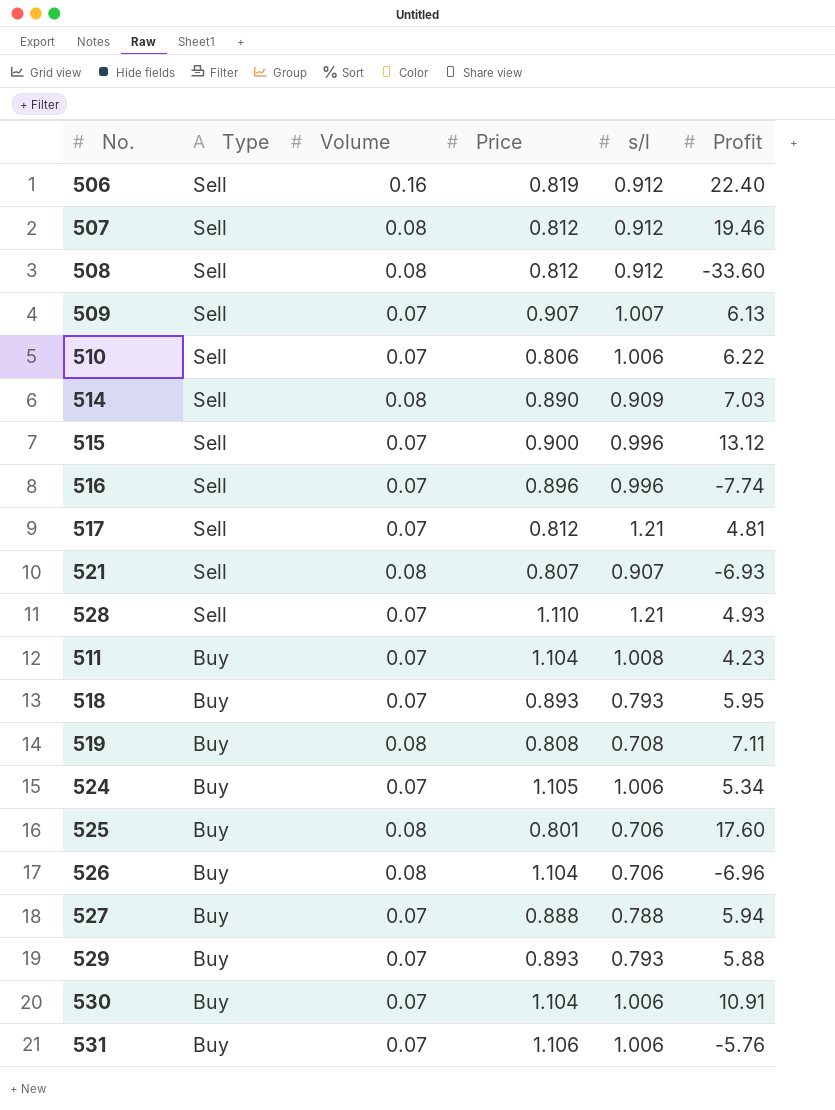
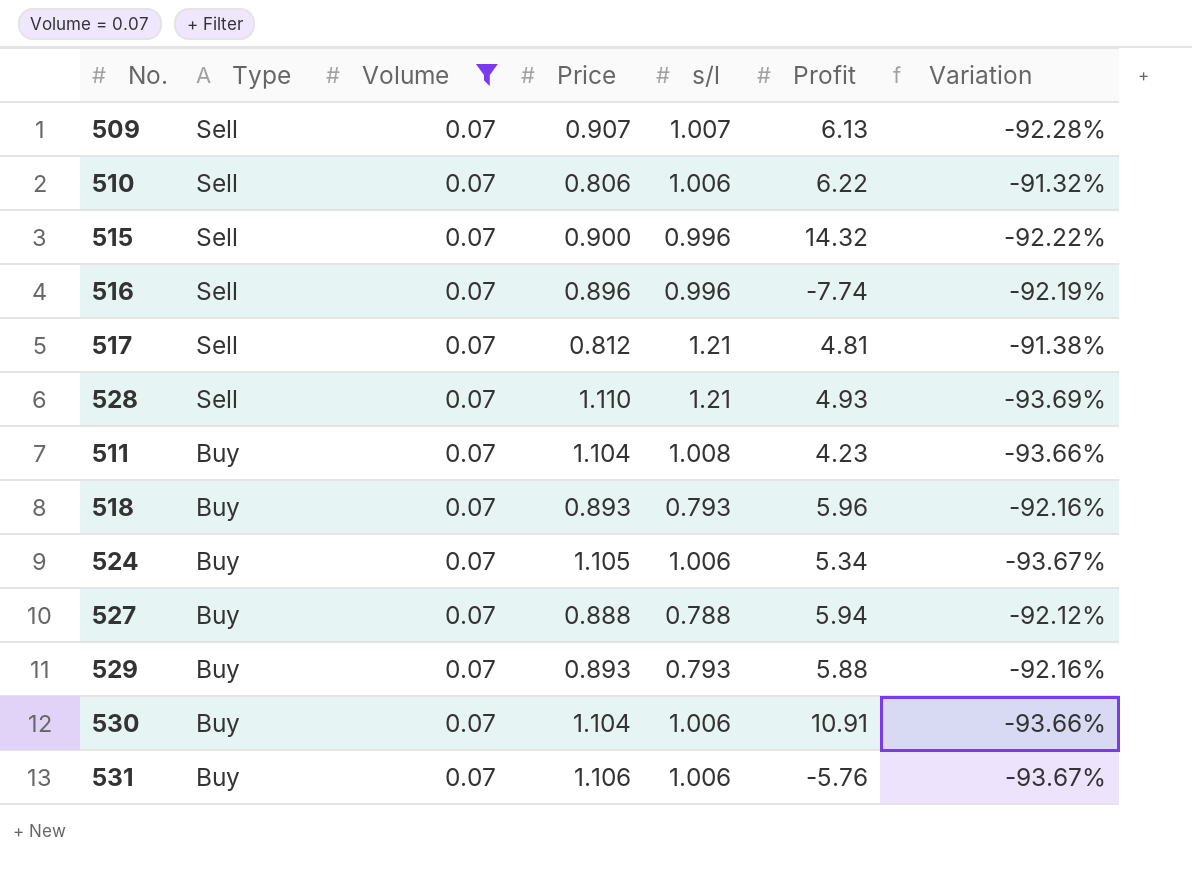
filter: none -> Volume = 0.07
column Variation | formula: none -> ([Volume] - [Price]) / [Price]
515 | Profit: 13.12 -> 14.32
518 | Profit: 5.95 -> 5.96

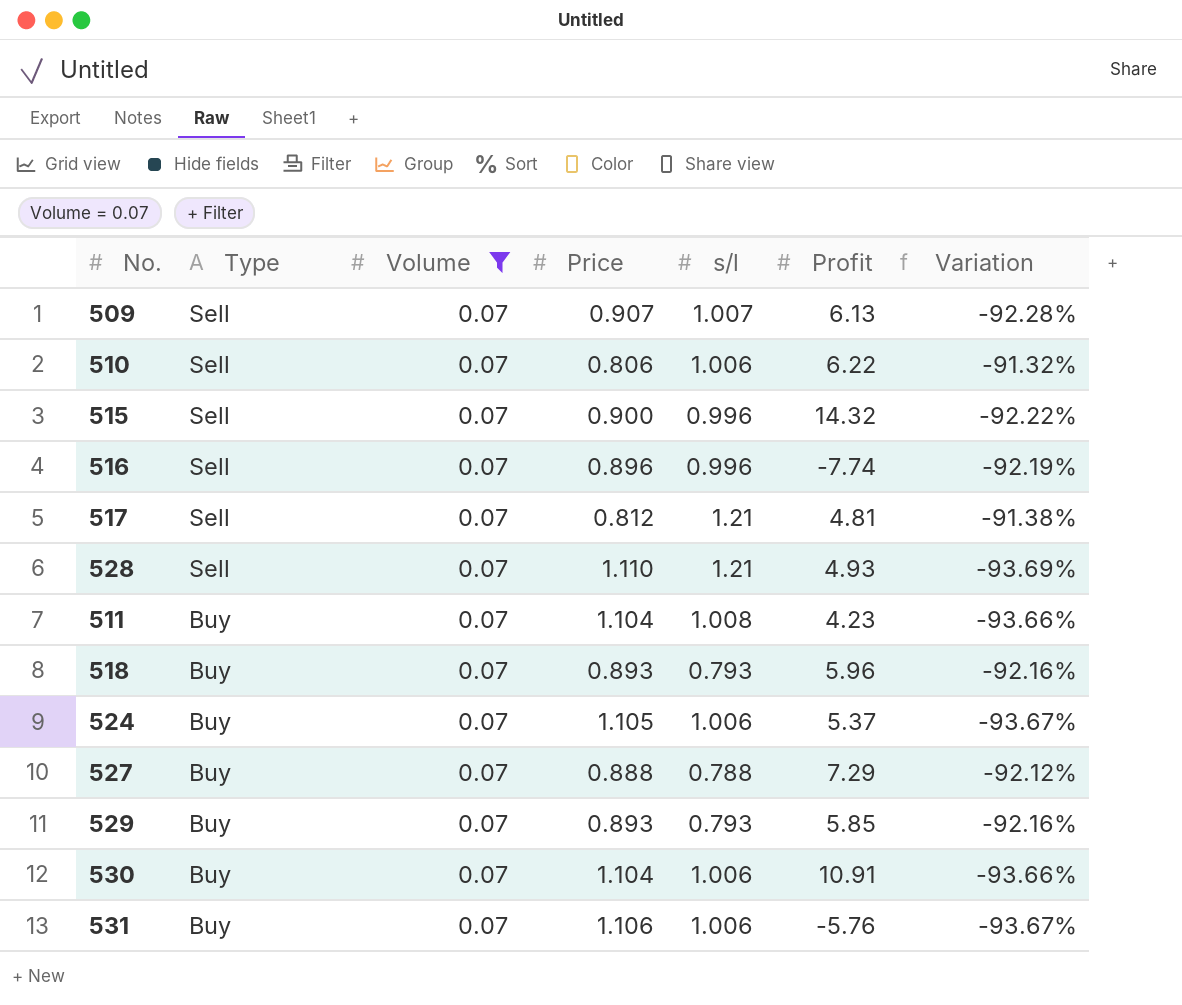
524 | Profit: 5.34 -> 5.37
527 | Profit: 5.94 -> 7.29
529 | Profit: 5.88 -> 5.85

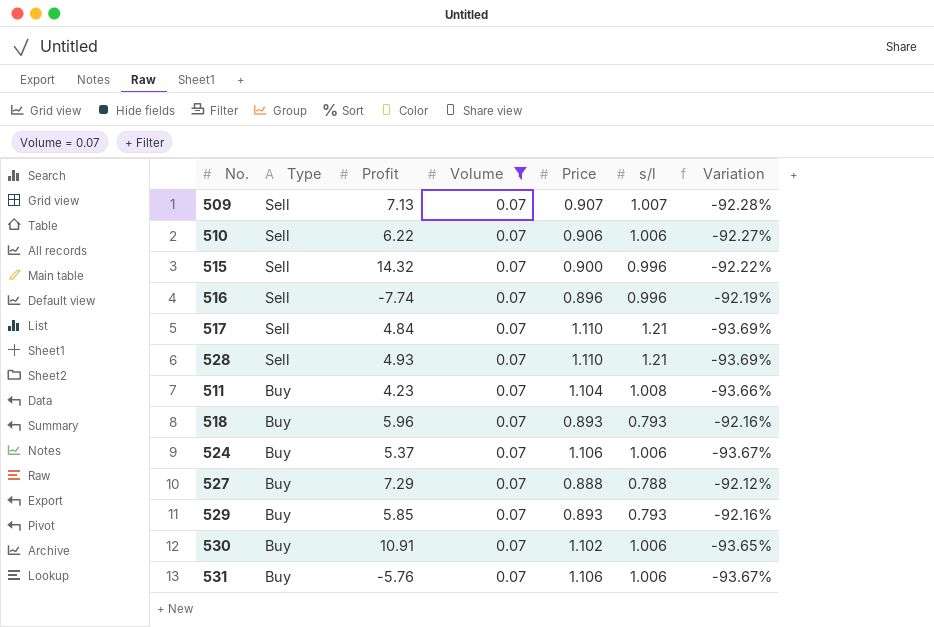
column Profit | position: 6 -> 3
509 | Profit: 6.13 -> 7.13
510 | Price: 0.806 -> 0.906
510 | Variation: -91.32% -> -92.27%
517 | Profit: 4.81 -> 4.84
517 | Price: 0.812 -> 1.110
517 | Variation: -91.38% -> -93.69%
524 | Price: 1.105 -> 1.106
530 | Price: 1.104 -> 1.102
530 | Variation: -93.66% -> -93.65%

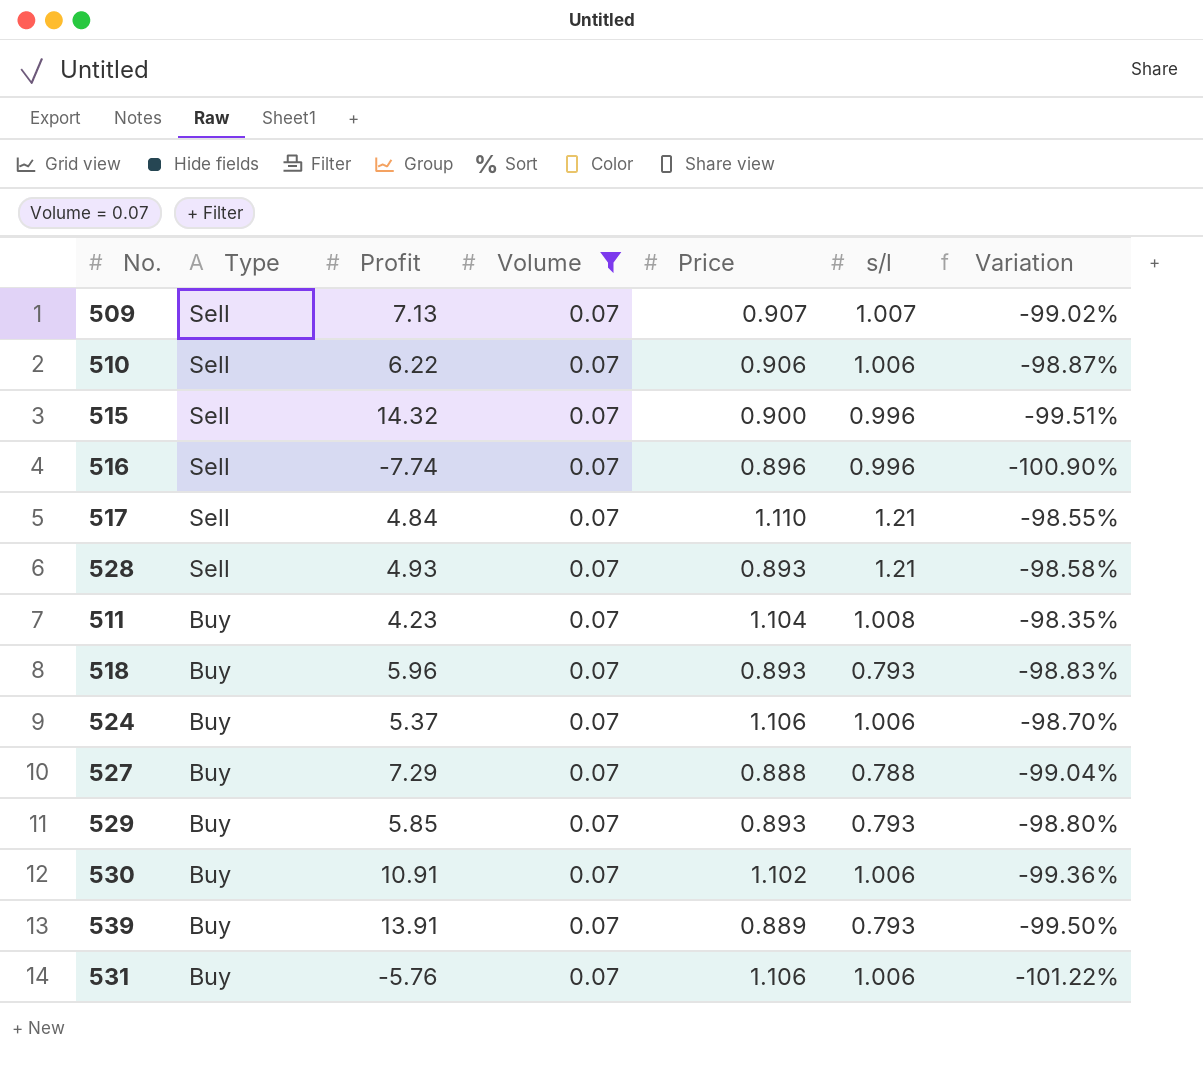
column Variation | formula: ([Volume] - [Price]) / [Price] -> ([Volume] - [Profit]) / [Profit]
528 | Price: 1.110 -> 0.893
row 539: none -> Buy | 13.91 | 0.07 | 0.889 | 0.793 | -99.50%

